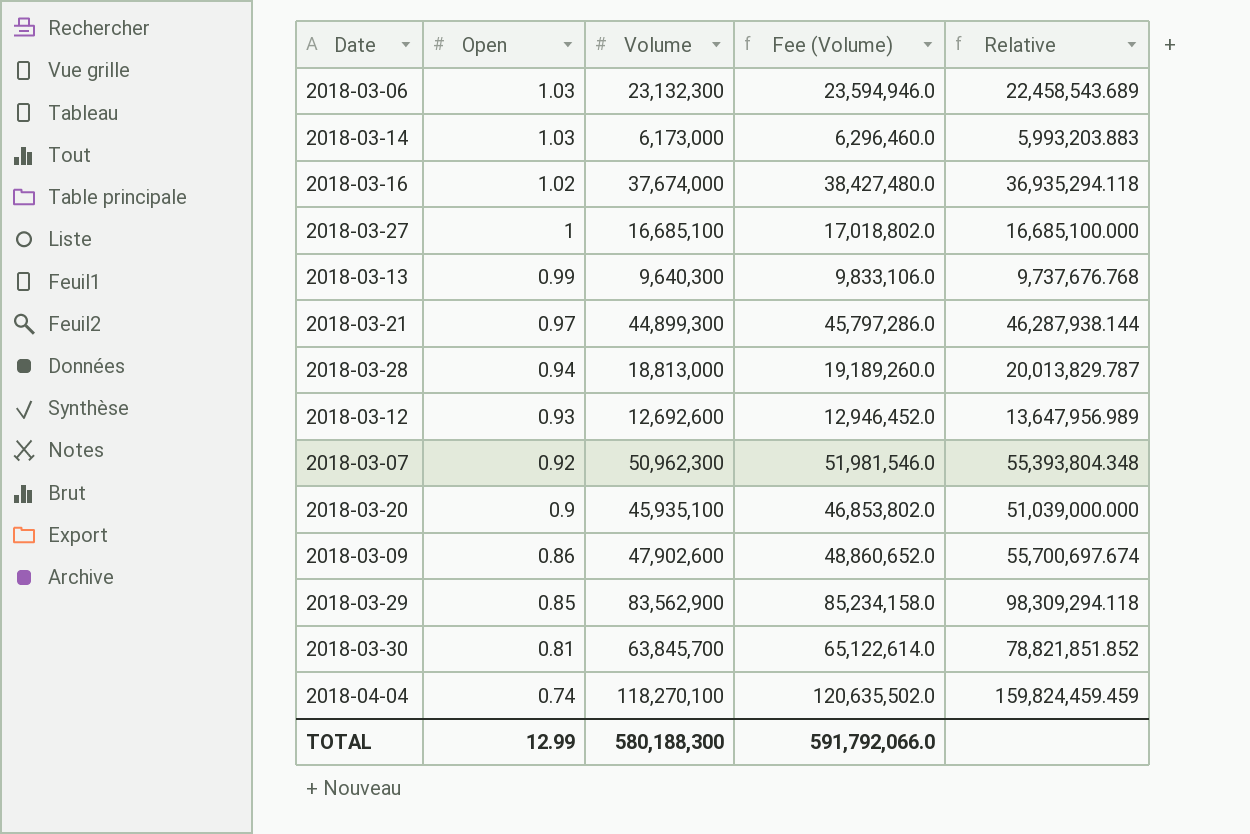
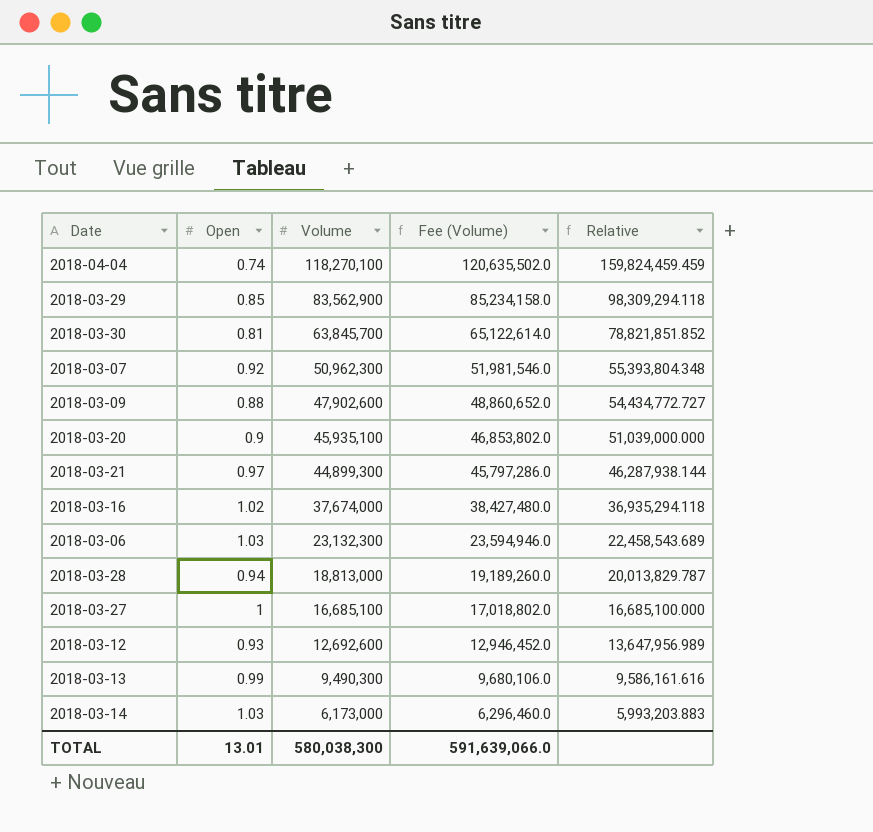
row order: Open descending -> Volume descending
2018-03-09 | Open: 0.86 -> 0.88
2018-03-09 | Relative: 55,700,697.674 -> 54,434,772.727
2018-03-13 | Volume: 9,640,300 -> 9,490,300
2018-03-13 | Fee (Volume): 9,833,106.0 -> 9,680,106.0
2018-03-13 | Relative: 9,737,676.768 -> 9,586,161.616
TOTAL | Open: 12.99 -> 13.01
TOTAL | Volume: 580,188,300 -> 580,038,300
TOTAL | Fee (Volume): 591,792,066.0 -> 591,639,066.0

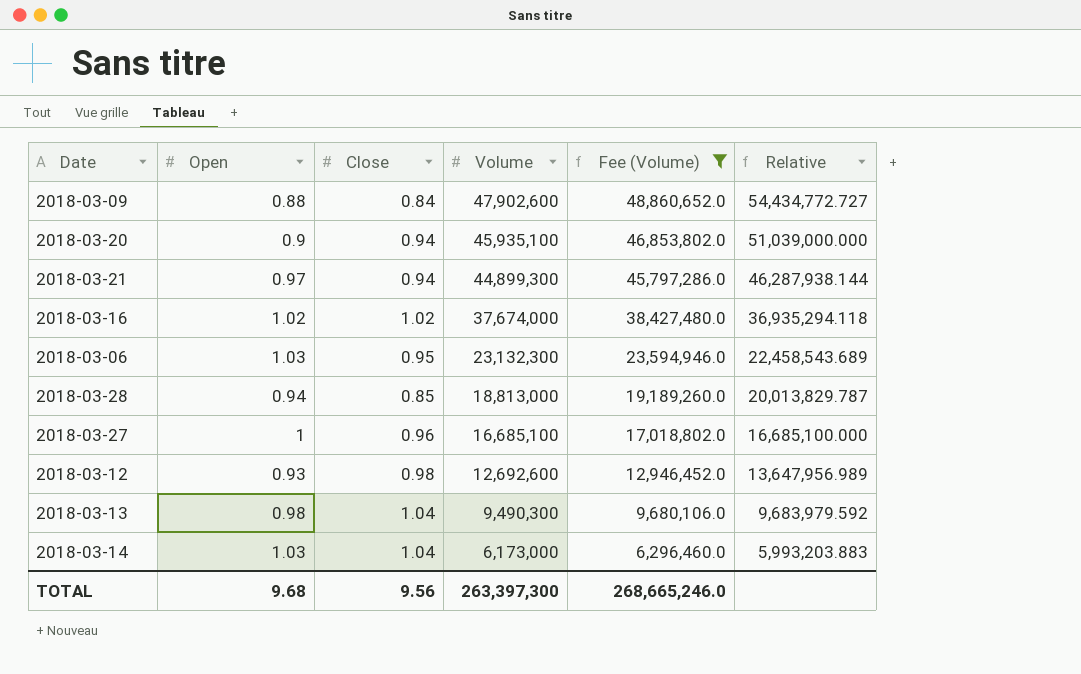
filter: none -> Fee (Volume) <= 48,860,652.0
column Close | position: none -> 3
2018-03-13 | Open: 0.99 -> 0.98
2018-03-13 | Relative: 9,586,161.616 -> 9,683,979.592
TOTAL | Open: 13.01 -> 9.68
TOTAL | Volume: 580,038,300 -> 263,397,300
TOTAL | Fee (Volume): 591,639,066.0 -> 268,665,246.0

